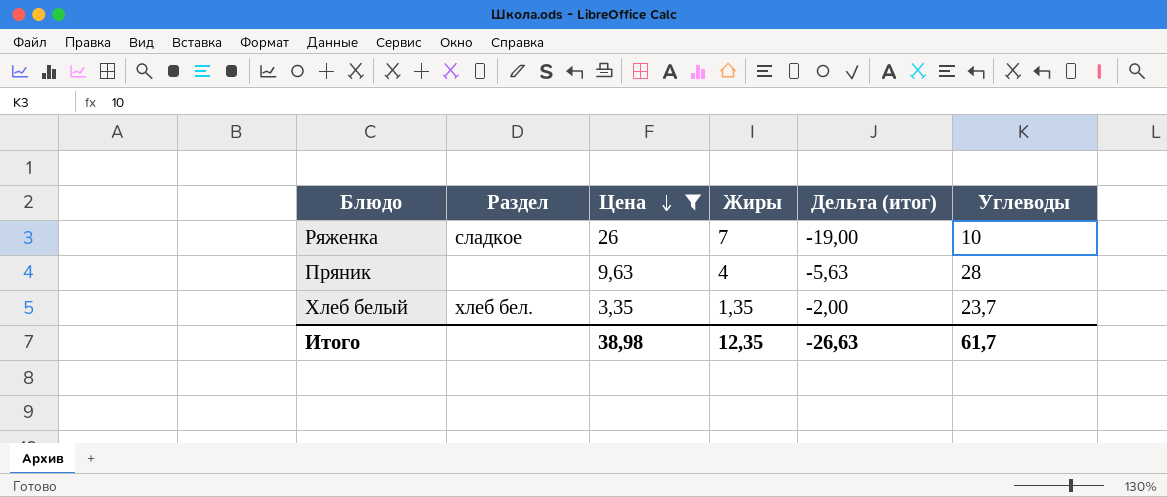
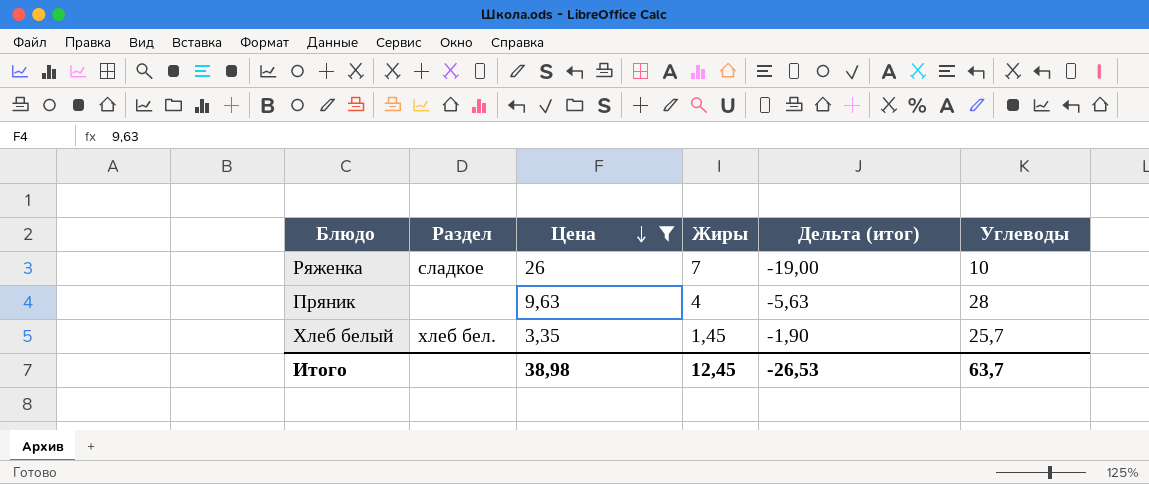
Хлеб белый | Жиры: 1,35 -> 1,45
Хлеб белый | Дельта (итог): -2,00 -> -1,90
Хлеб белый | Углеводы: 23,7 -> 25,7
Итого | Жиры: 12,35 -> 12,45
Итого | Дельта (итог): -26,63 -> -26,53
Итого | Углеводы: 61,7 -> 63,7

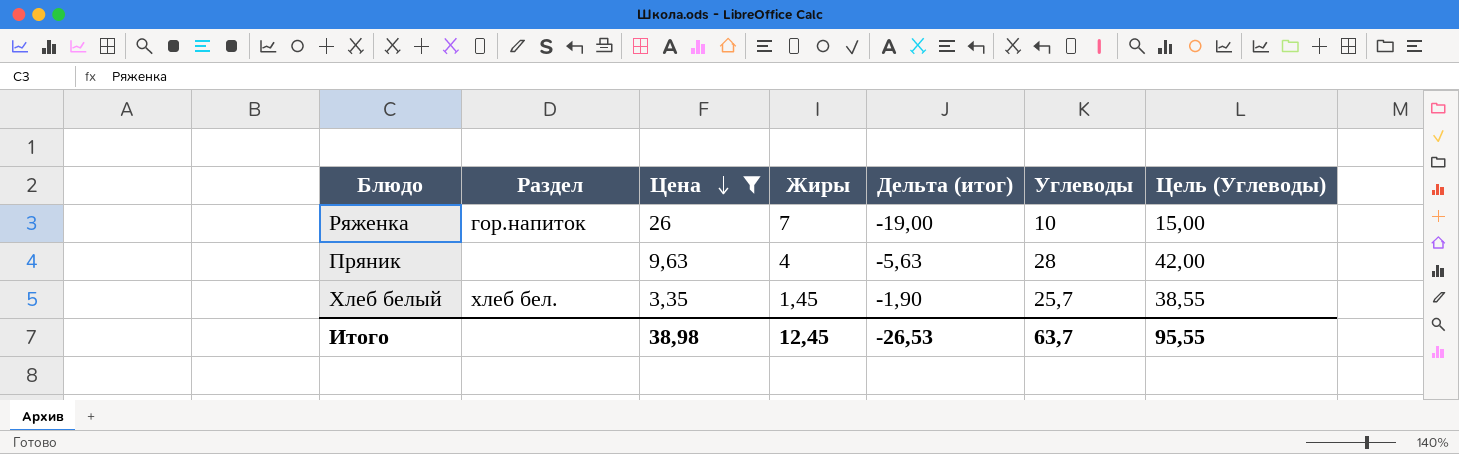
column Цель (Углеводы) | formula: none -> [Углеводы] * 1,5
Ряженка | Раздел: сладкое -> гор.напиток

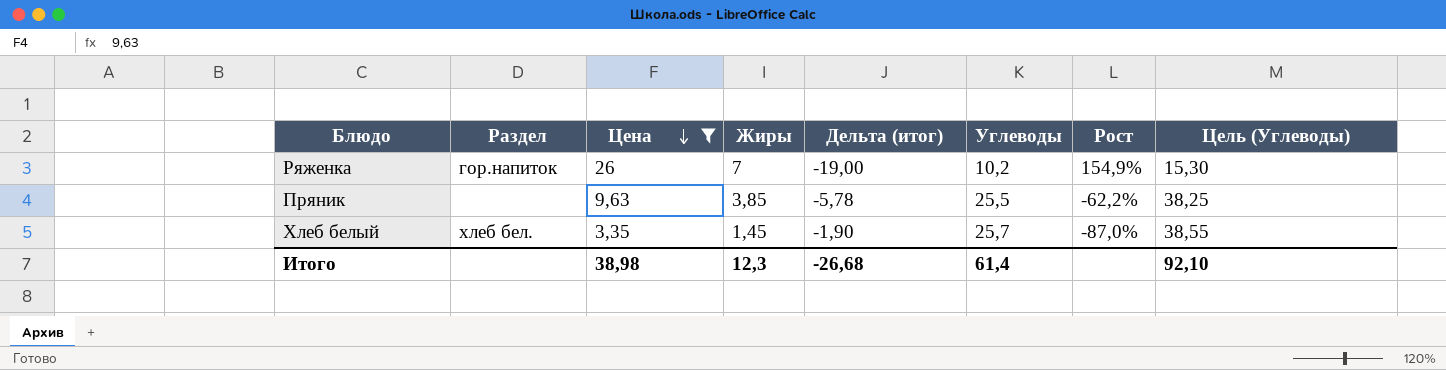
column Рост | formula: none -> ([Цена] - [Углеводы]) / [Углеводы]
Ряженка | Углеводы: 10 -> 10,2
Ряженка | Цель (Углеводы): 15,00 -> 15,30
Пряник | Жиры: 4 -> 3,85
Пряник | Дельта (итог): -5,63 -> -5,78
Пряник | Углеводы: 28 -> 25,5
Пряник | Цель (Углеводы): 42,00 -> 38,25
Итого | Жиры: 12,45 -> 12,3
Итого | Дельта (итог): -26,53 -> -26,68
Итого | Углеводы: 63,7 -> 61,4
Итого | Цель (Углеводы): 95,55 -> 92,10

